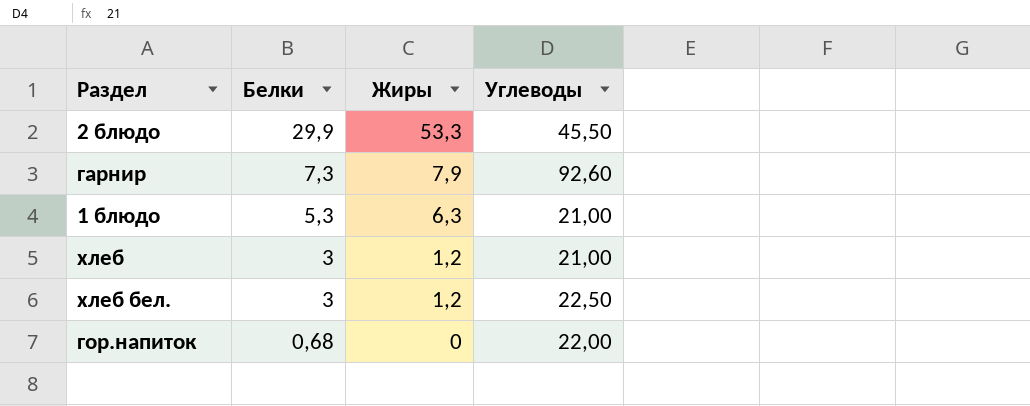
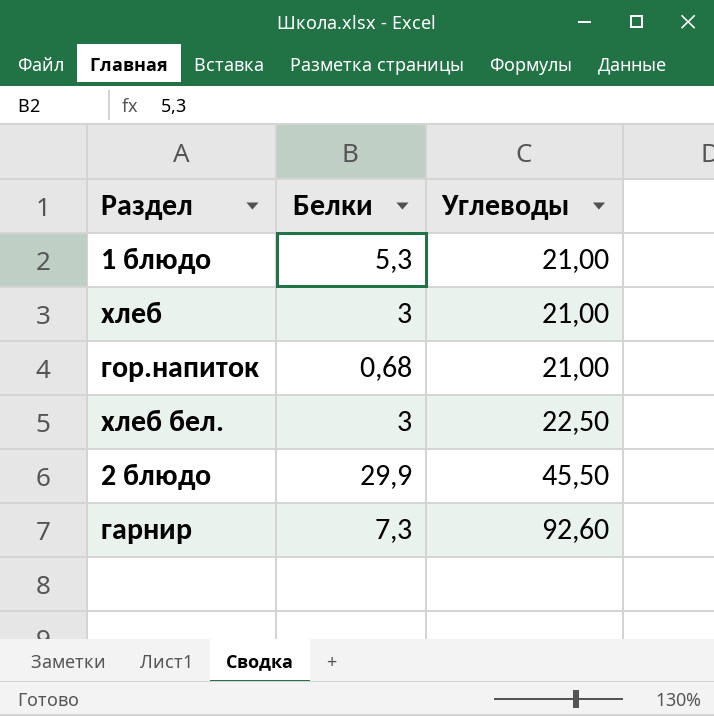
row order: Белки descending -> Углеводы ascending
column Жиры | position: 3 -> none
гор.напиток | Углеводы: 22,00 -> 21,00

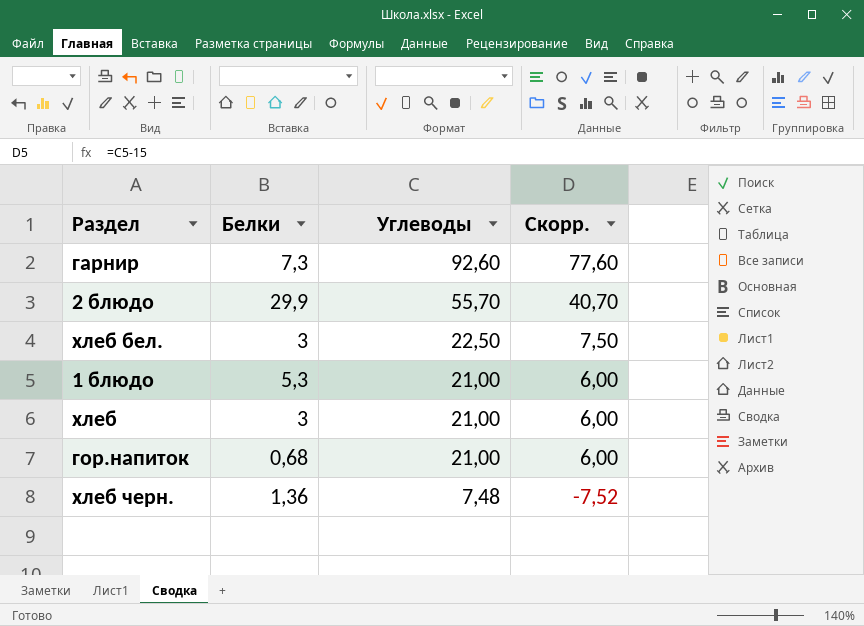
row order: Углеводы ascending -> Углеводы descending
column Скорр. | formula: none -> [Углеводы] - 15
2 блюдо | Углеводы: 45,50 -> 55,70
row хлеб черн.: none -> 1,36 | 7,48 | -7,52

